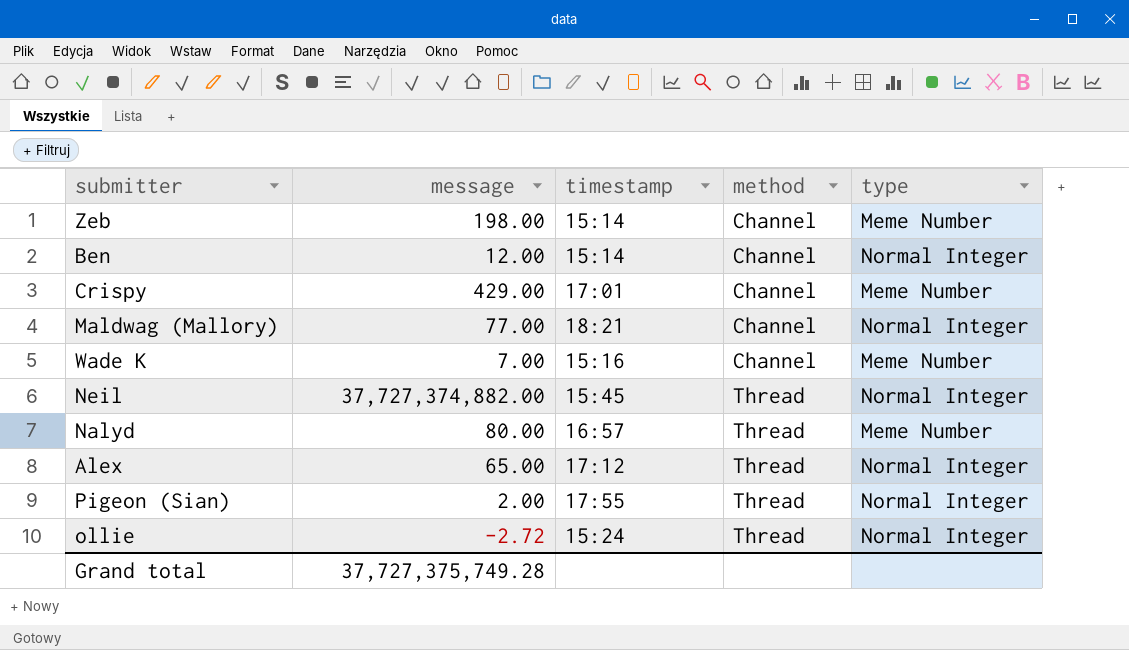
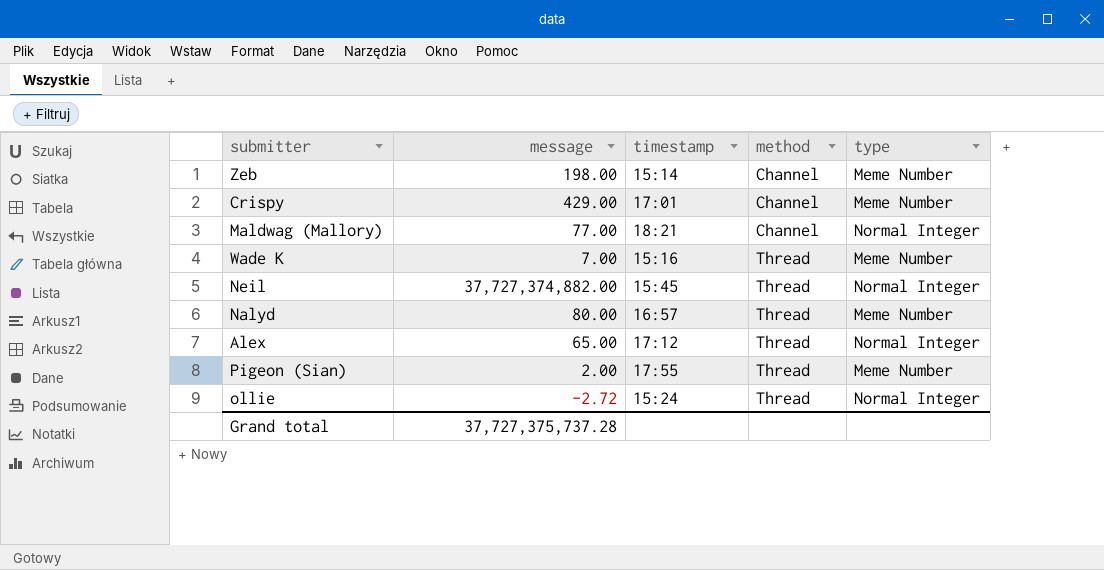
row Ben: 12.00 | 15:14 | Channel | Normal Integer -> none
Wade K | method: Channel -> Thread
Pigeon (Sian) | type: Normal Integer -> Meme Number
Grand total | message: 37,727,375,749.28 -> 37,727,375,737.28

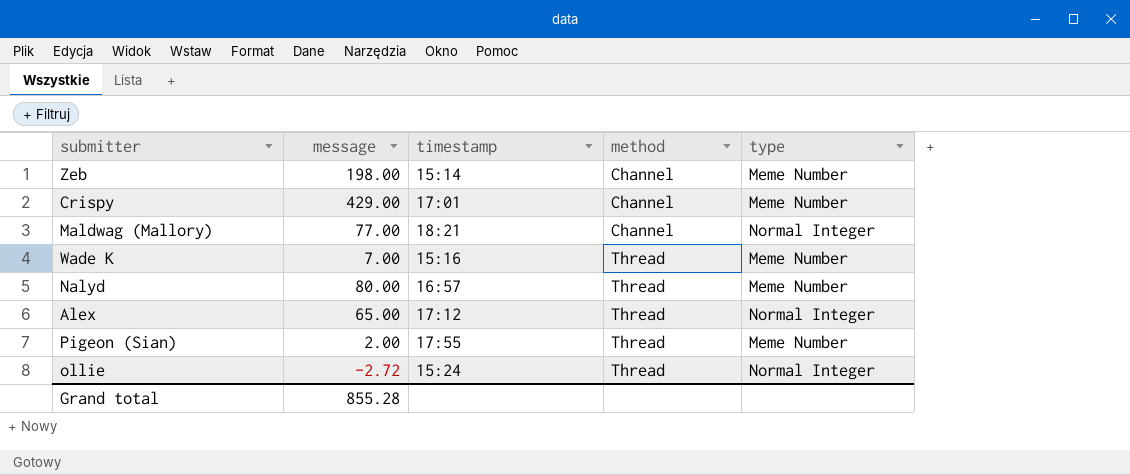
row Neil: 37,727,374,882.00 | 15:45 | Thread | Normal Integer -> none
Grand total | message: 37,727,375,737.28 -> 855.28

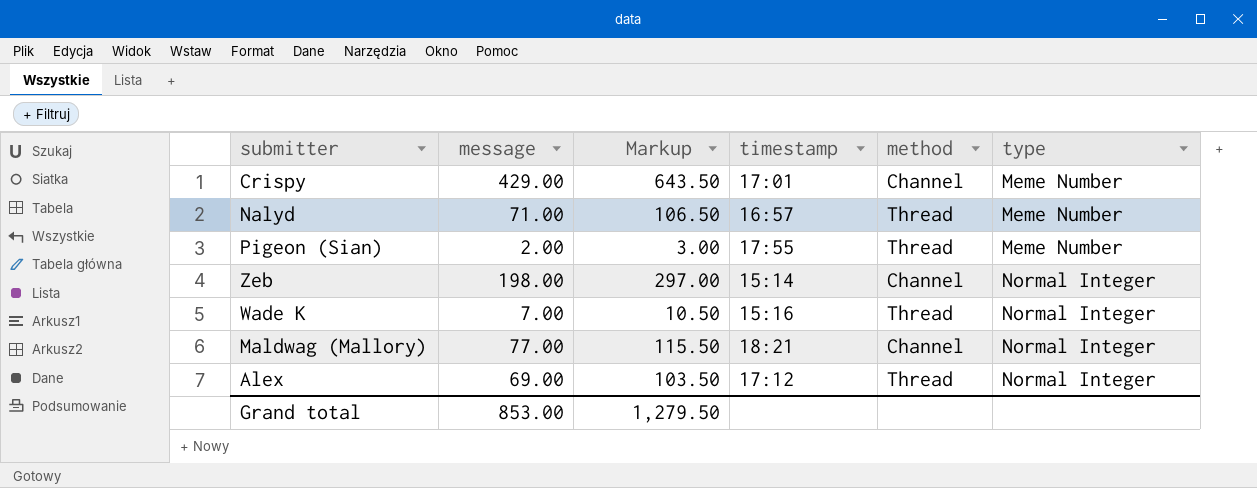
row order: method ascending -> type ascending
column Markup | formula: none -> [message] * 1.5
row ollie: -2.72 | 15:24 | Thread | Normal Integer -> none
Nalyd | message: 80.00 -> 71.00
Zeb | type: Meme Number -> Normal Integer
Wade K | type: Meme Number -> Normal Integer
Alex | message: 65.00 -> 69.00
Grand total | message: 855.28 -> 853.00

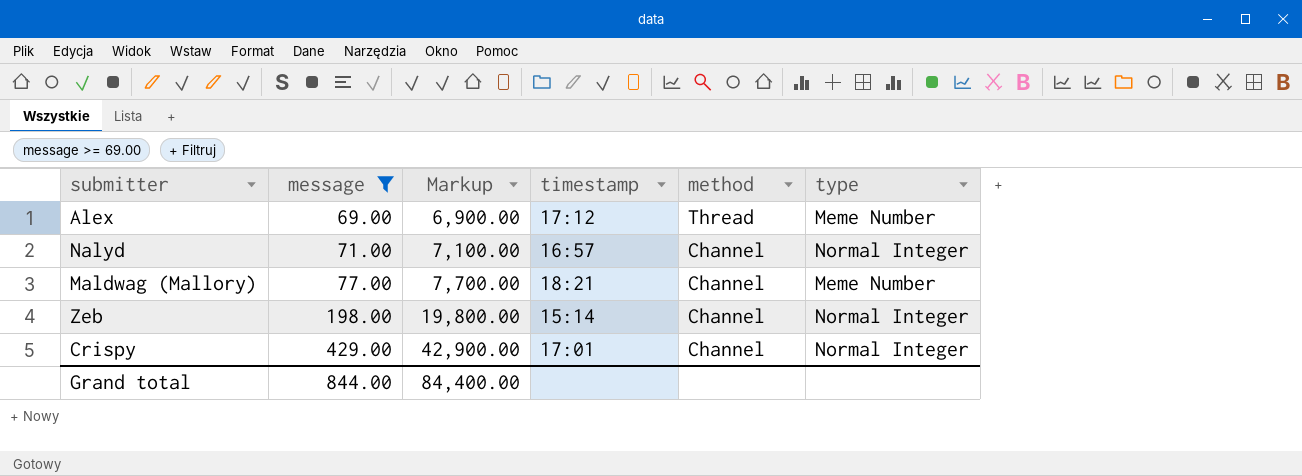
filter: none -> message >= 69.00
row order: type ascending -> message ascending
column Markup | formula: [message] * 1.5 -> [message] * 100
Alex | type: Normal Integer -> Meme Number
Nalyd | method: Thread -> Channel
Nalyd | type: Meme Number -> Normal Integer
Maldwag (Mallory) | type: Normal Integer -> Meme Number
Crispy | type: Meme Number -> Normal Integer
Grand total | message: 853.00 -> 844.00
Grand total | Markup: 1,279.50 -> 84,400.00

